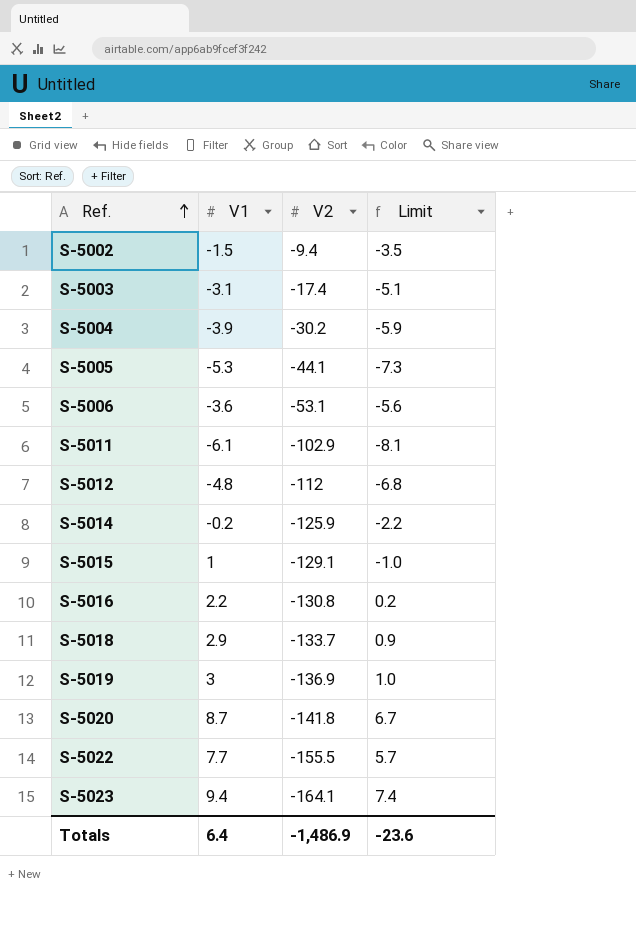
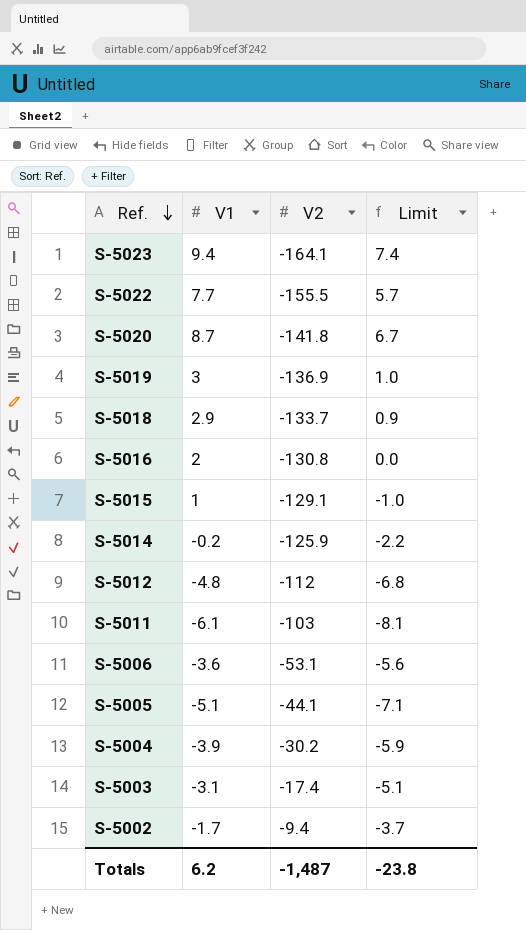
row order: Ref. ascending -> Ref. descending
S-5016 | V1: 2.2 -> 2
S-5016 | Limit: 0.2 -> 0.0
S-5011 | V2: -102.9 -> -103
S-5005 | V1: -5.3 -> -5.1
S-5005 | Limit: -7.3 -> -7.1
S-5002 | V1: -1.5 -> -1.7
S-5002 | Limit: -3.5 -> -3.7
Totals | V1: 6.4 -> 6.2
Totals | V2: -1,486.9 -> -1,487
Totals | Limit: -23.6 -> -23.8

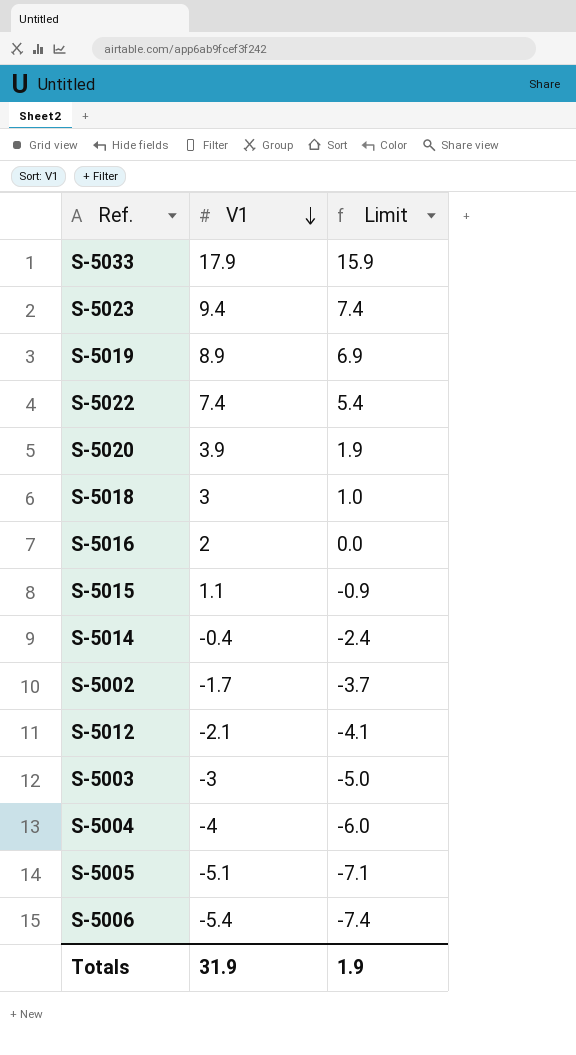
row order: Ref. descending -> V1 descending
column V2 | position: 3 -> none
row S-5011: -6.1 | -103 | -8.1 -> none
row S-5033: none -> 17.9 | 15.9
S-5019 | V1: 3 -> 8.9
S-5019 | Limit: 1.0 -> 6.9
S-5022 | V1: 7.7 -> 7.4
S-5022 | Limit: 5.7 -> 5.4
S-5020 | V1: 8.7 -> 3.9
S-5020 | Limit: 6.7 -> 1.9
S-5018 | V1: 2.9 -> 3
S-5018 | Limit: 0.9 -> 1.0
S-5015 | V1: 1 -> 1.1
S-5015 | Limit: -1.0 -> -0.9
S-5014 | V1: -0.2 -> -0.4
S-5014 | Limit: -2.2 -> -2.4
S-5012 | V1: -4.8 -> -2.1
S-5012 | Limit: -6.8 -> -4.1
S-5003 | V1: -3.1 -> -3
S-5003 | Limit: -5.1 -> -5.0
S-5004 | V1: -3.9 -> -4
S-5004 | Limit: -5.9 -> -6.0
S-5006 | V1: -3.6 -> -5.4
S-5006 | Limit: -5.6 -> -7.4
Totals | V1: 6.2 -> 31.9
Totals | Limit: -23.8 -> 1.9

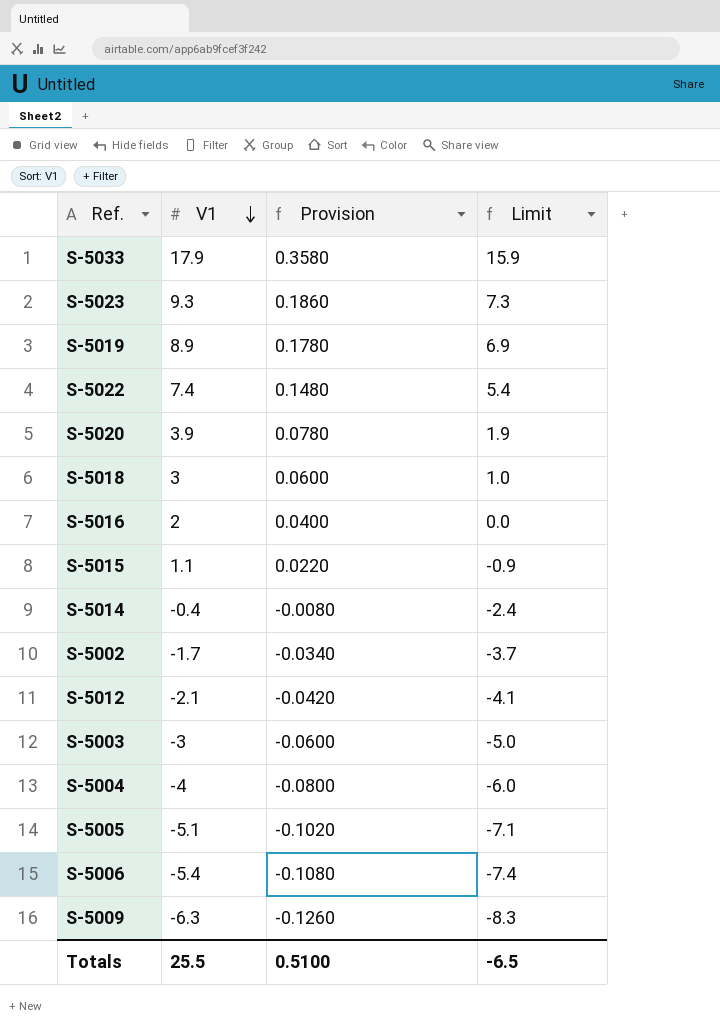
column Provision | formula: none -> [V1] * 0.02
S-5023 | V1: 9.4 -> 9.3
S-5023 | Limit: 7.4 -> 7.3
row S-5009: none -> -6.3 | -0.1260 | -8.3
Totals | V1: 31.9 -> 25.5
Totals | Limit: 1.9 -> -6.5

